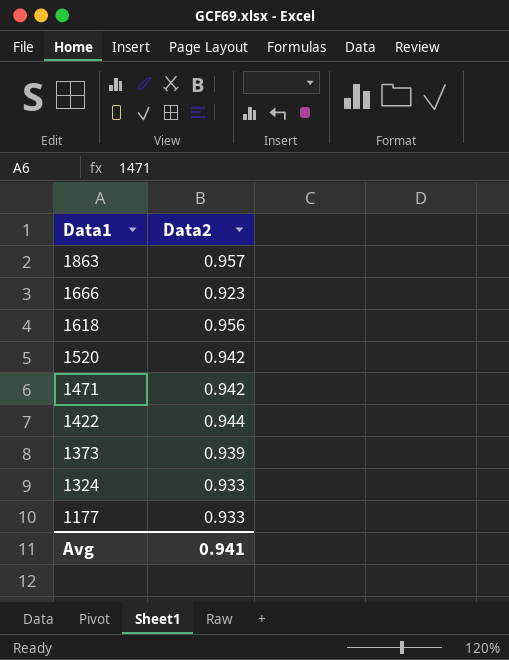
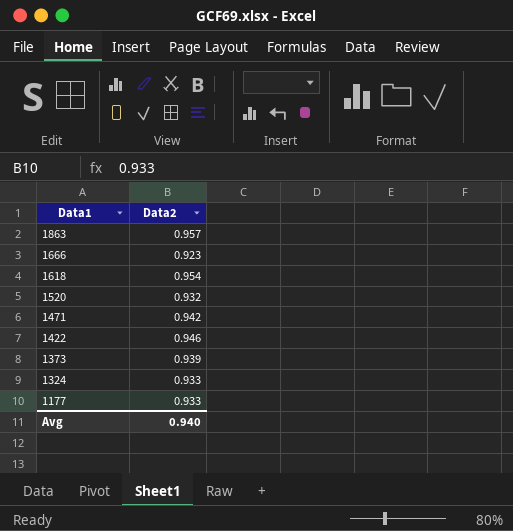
1618 | Data2: 0.956 -> 0.954
1520 | Data2: 0.942 -> 0.932
1422 | Data2: 0.944 -> 0.946
Avg | Data2: 0.941 -> 0.940

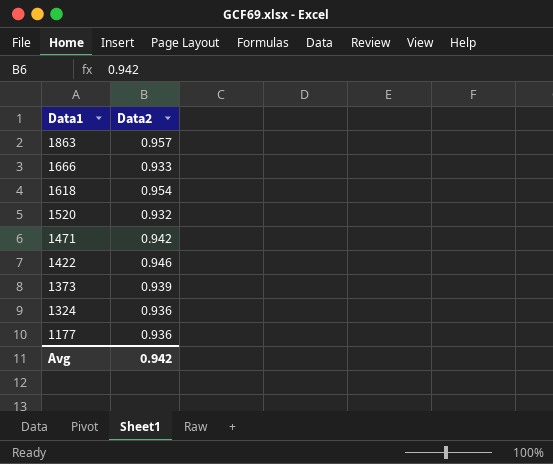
1666 | Data2: 0.923 -> 0.933
1324 | Data2: 0.933 -> 0.936
1177 | Data2: 0.933 -> 0.936
Avg | Data2: 0.940 -> 0.942

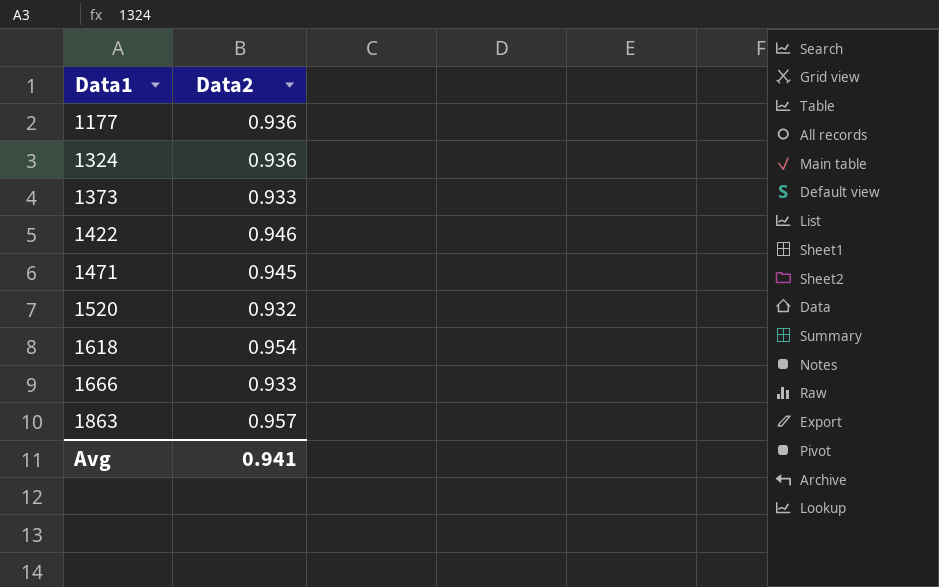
row order: Data1 descending -> Data1 ascending
1373 | Data2: 0.939 -> 0.933
1471 | Data2: 0.942 -> 0.945
Avg | Data2: 0.942 -> 0.941

